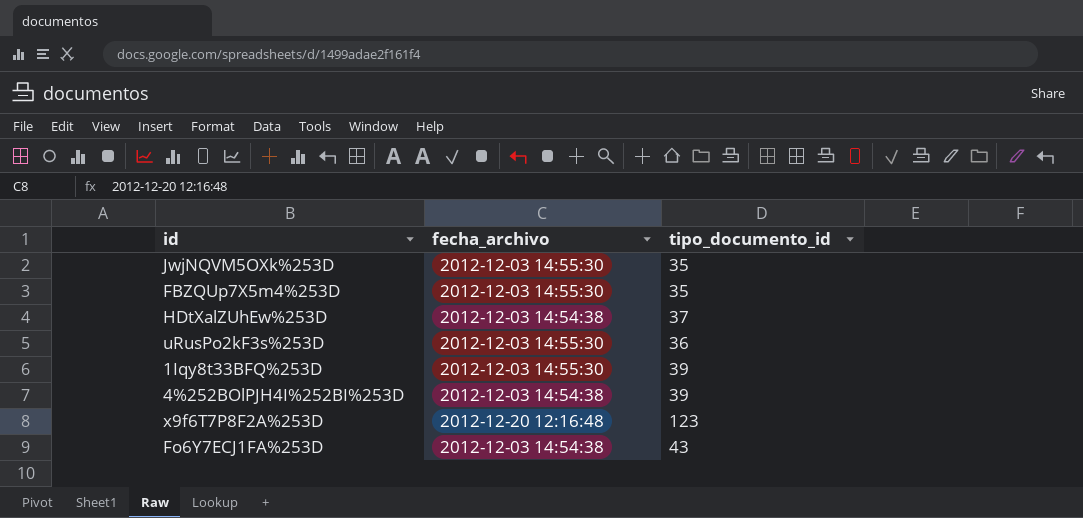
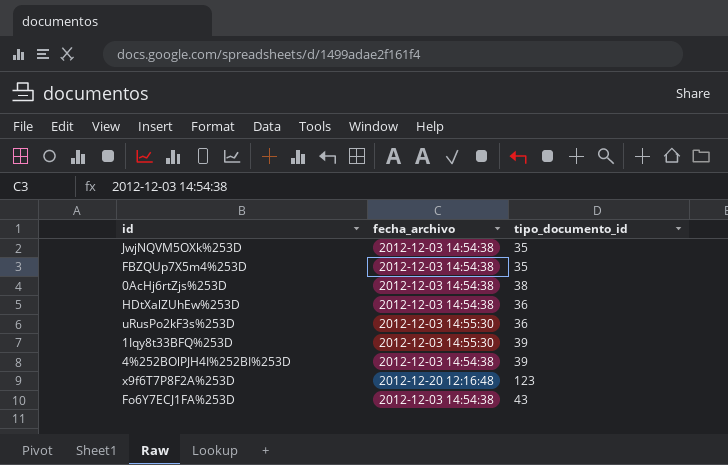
JwjNQVM5OXk%253D | fecha_archivo: 2012-12-03 14:55:30 -> 2012-12-03 14:54:38
FBZQUp7X5m4%253D | fecha_archivo: 2012-12-03 14:55:30 -> 2012-12-03 14:54:38
row 0AcHj6rtZjs%253D: none -> 2012-12-03 14:54:38 | 38
HDtXalZUhEw%253D | tipo_documento_id: 37 -> 36

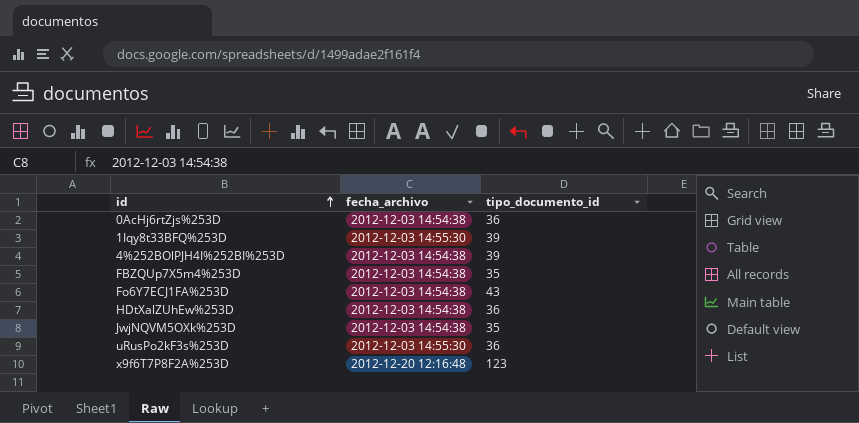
row order: none -> id ascending
0AcHj6rtZjs%253D | tipo_documento_id: 38 -> 36

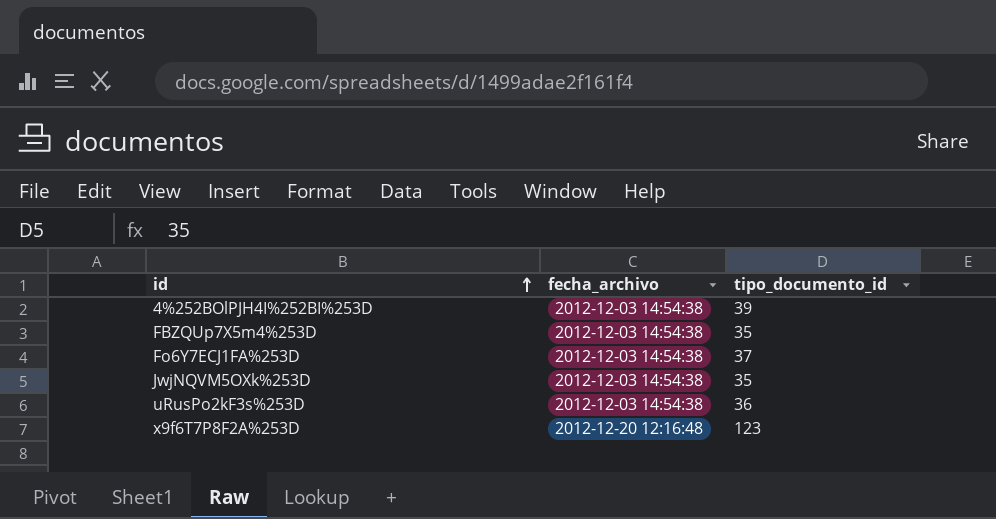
row 0AcHj6rtZjs%253D: 2012-12-03 14:54:38 | 36 -> none
row 1Iqy8t33BFQ%253D: 2012-12-03 14:55:30 | 39 -> none
row HDtXalZUhEw%253D: 2012-12-03 14:54:38 | 36 -> none
Fo6Y7ECJ1FA%253D | tipo_documento_id: 43 -> 37
uRusPo2kF3s%253D | fecha_archivo: 2012-12-03 14:55:30 -> 2012-12-03 14:54:38

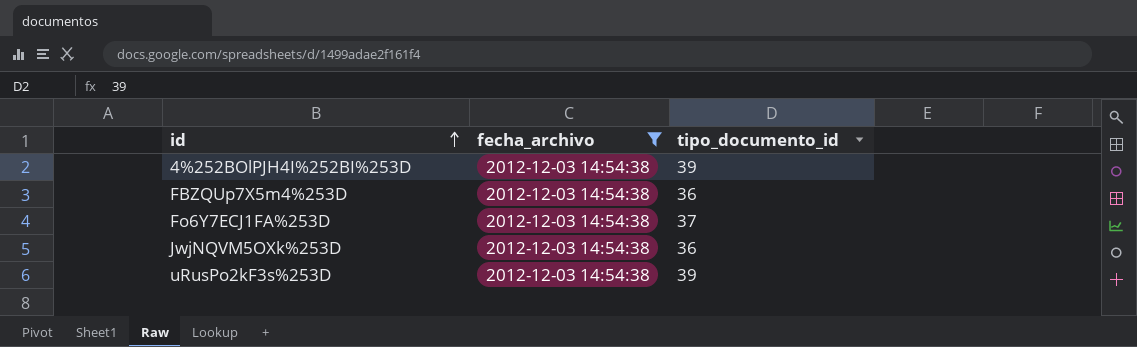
filter: none -> fecha_archivo = 2012-12-03 14:54:38
FBZQUp7X5m4%253D | tipo_documento_id: 35 -> 36
JwjNQVM5OXk%253D | tipo_documento_id: 35 -> 36
uRusPo2kF3s%253D | tipo_documento_id: 36 -> 39

